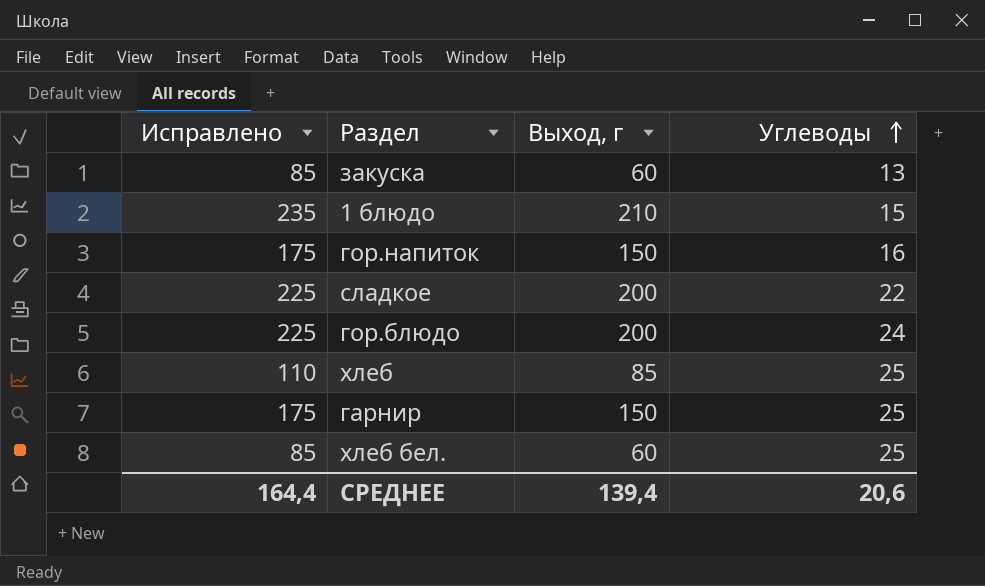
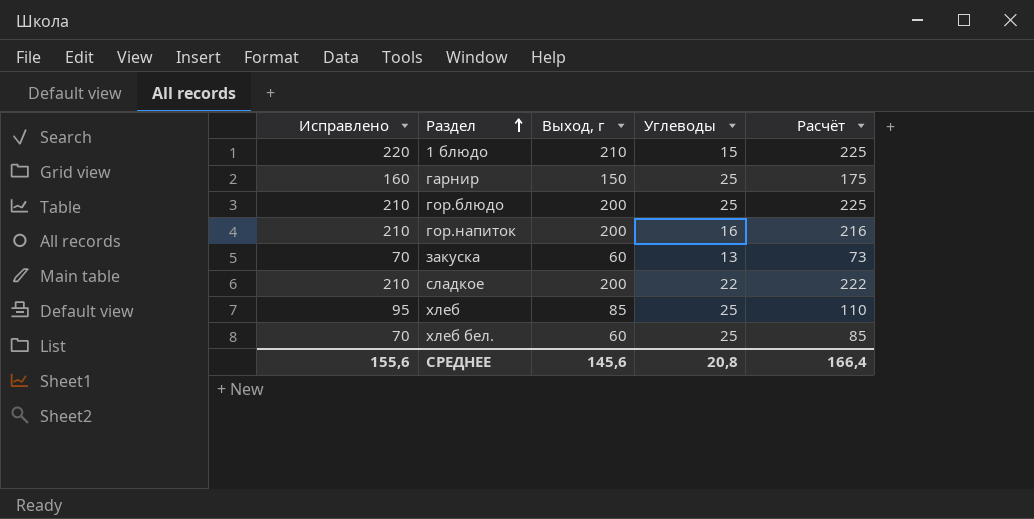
row order: Углеводы ascending -> Раздел ascending
column Исправлено | formula: [Выход, г] + 25 -> [Выход, г] + 10
column Расчёт | formula: none -> [Выход, г] + [Углеводы]
гор.блюдо | Углеводы: 24 -> 25
гор.напиток | Выход, г: 150 -> 200
СРЕДНЕЕ | Исправлено: 164,4 -> 155,6
СРЕДНЕЕ | Выход, г: 139,4 -> 145,6
СРЕДНЕЕ | Углеводы: 20,6 -> 20,8

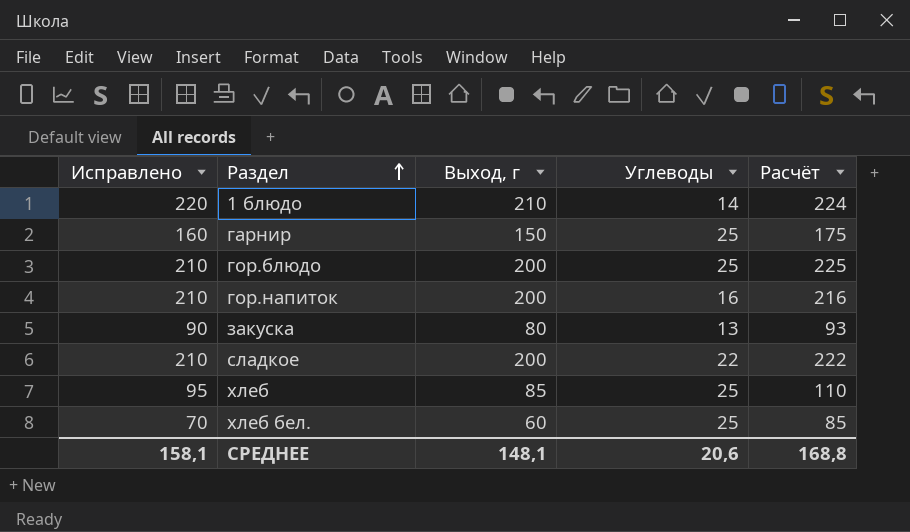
1 блюдо | Углеводы: 15 -> 14
1 блюдо | Расчёт: 225 -> 224
закуска | Исправлено: 70 -> 90
закуска | Выход, г: 60 -> 80
закуска | Расчёт: 73 -> 93
СРЕДНЕЕ | Исправлено: 155,6 -> 158,1
СРЕДНЕЕ | Выход, г: 145,6 -> 148,1
СРЕДНЕЕ | Углеводы: 20,8 -> 20,6
СРЕДНЕЕ | Расчёт: 166,4 -> 168,8

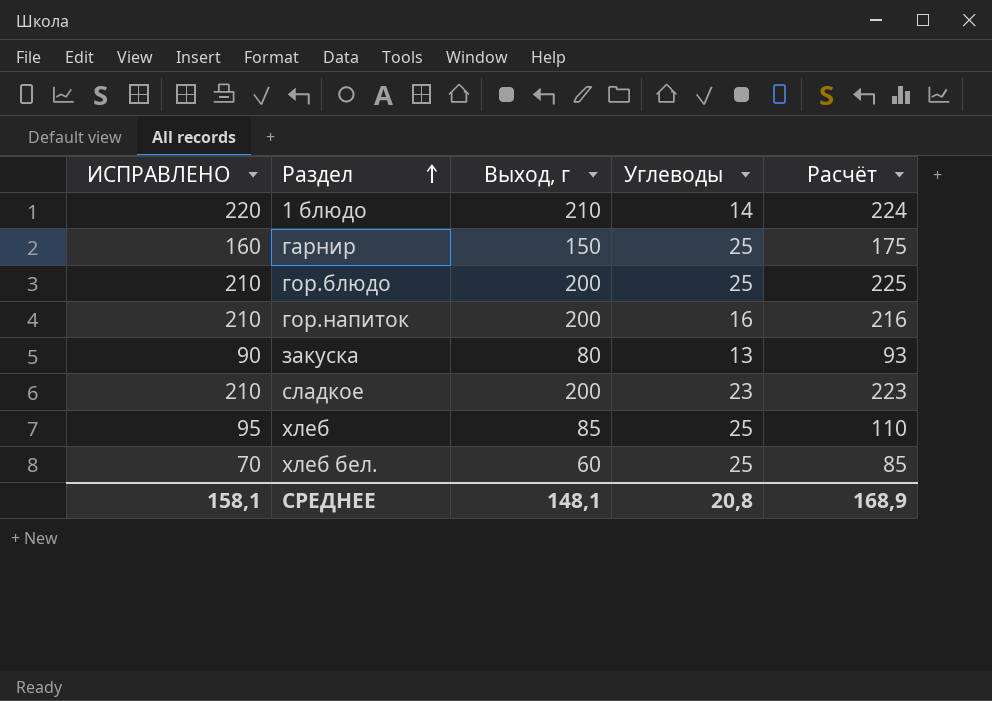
column name: Исправлено -> ИСПРАВЛЕНО
сладкое | Углеводы: 22 -> 23
сладкое | Расчёт: 222 -> 223
СРЕДНЕЕ | Углеводы: 20,6 -> 20,8
СРЕДНЕЕ | Расчёт: 168,8 -> 168,9

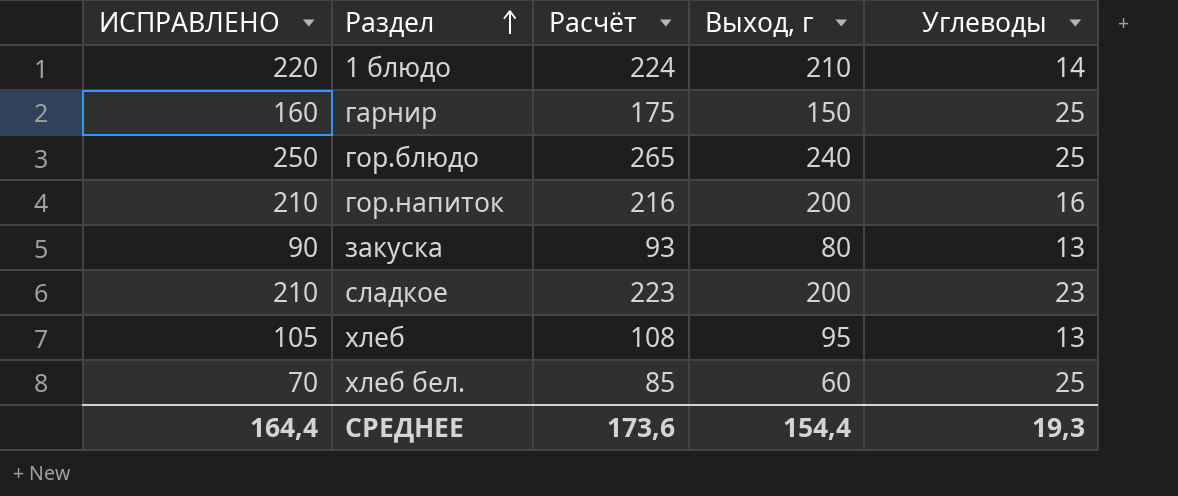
column Расчёт | position: 5 -> 3
гор.блюдо | ИСПРАВЛЕНО: 210 -> 250
гор.блюдо | Расчёт: 225 -> 265
гор.блюдо | Выход, г: 200 -> 240
хлеб | ИСПРАВЛЕНО: 95 -> 105
хлеб | Расчёт: 110 -> 108
хлеб | Выход, г: 85 -> 95
хлеб | Углеводы: 25 -> 13
СРЕДНЕЕ | ИСПРАВЛЕНО: 158,1 -> 164,4
СРЕДНЕЕ | Расчёт: 168,9 -> 173,6
СРЕДНЕЕ | Выход, г: 148,1 -> 154,4
СРЕДНЕЕ | Углеводы: 20,8 -> 19,3

